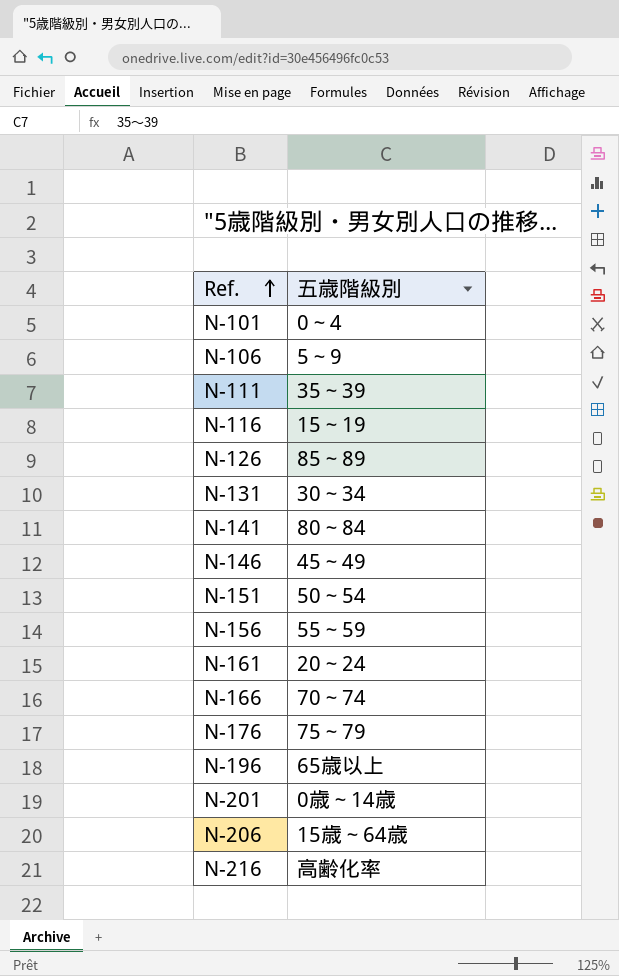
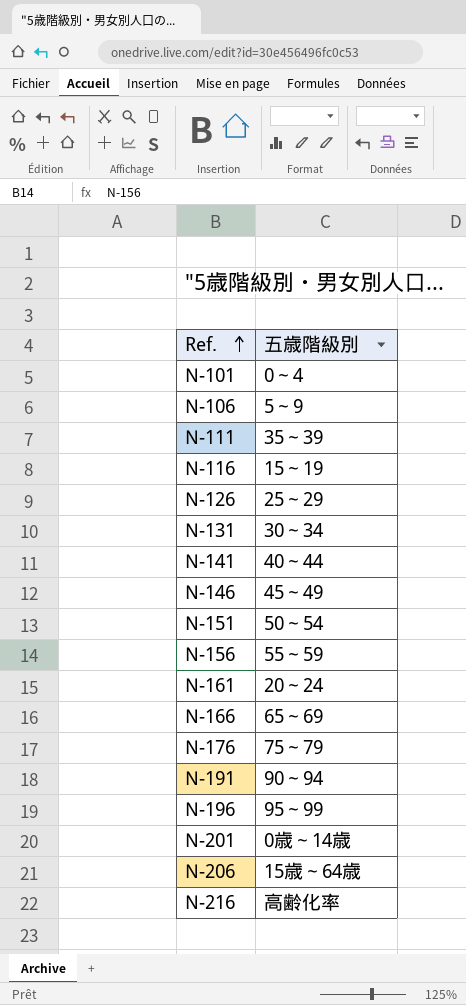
N-126 | 五歳階級別: 85～89 -> 25～29
N-141 | 五歳階級別: 80～84 -> 40～44
N-166 | 五歳階級別: 70～74 -> 65～69
row N-191: none -> 90～94
N-196 | 五歳階級別: 65歳以上 -> 95～99

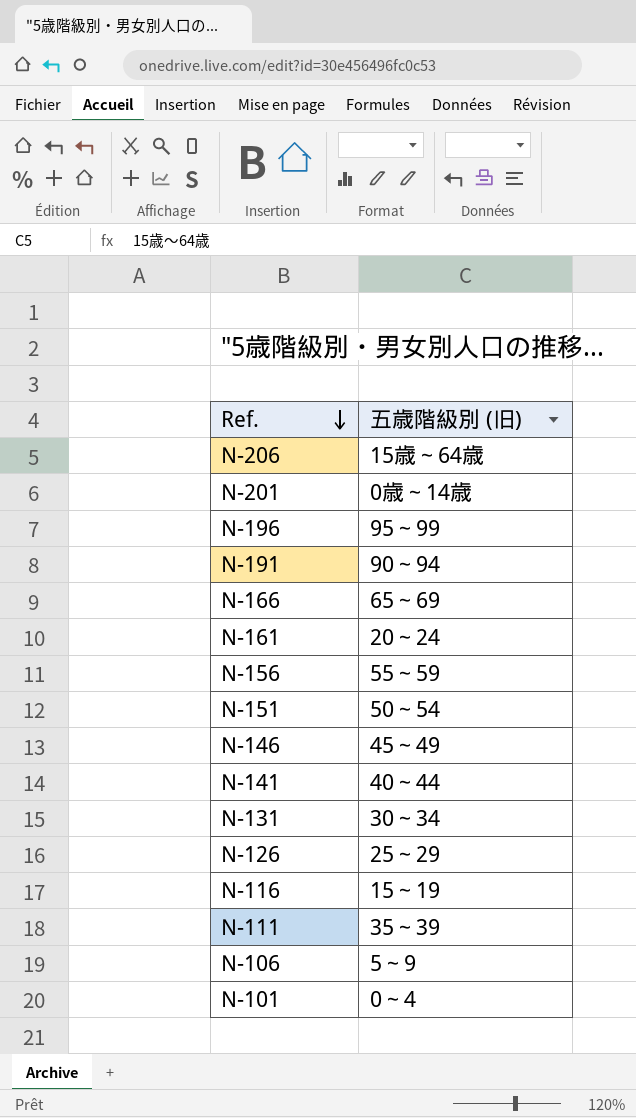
row order: Ref. ascending -> Ref. descending
column name: 五歳階級別 -> 五歳階級別 (旧)
row N-176: 75～79 -> none
row N-216: 高齢化率 -> none

